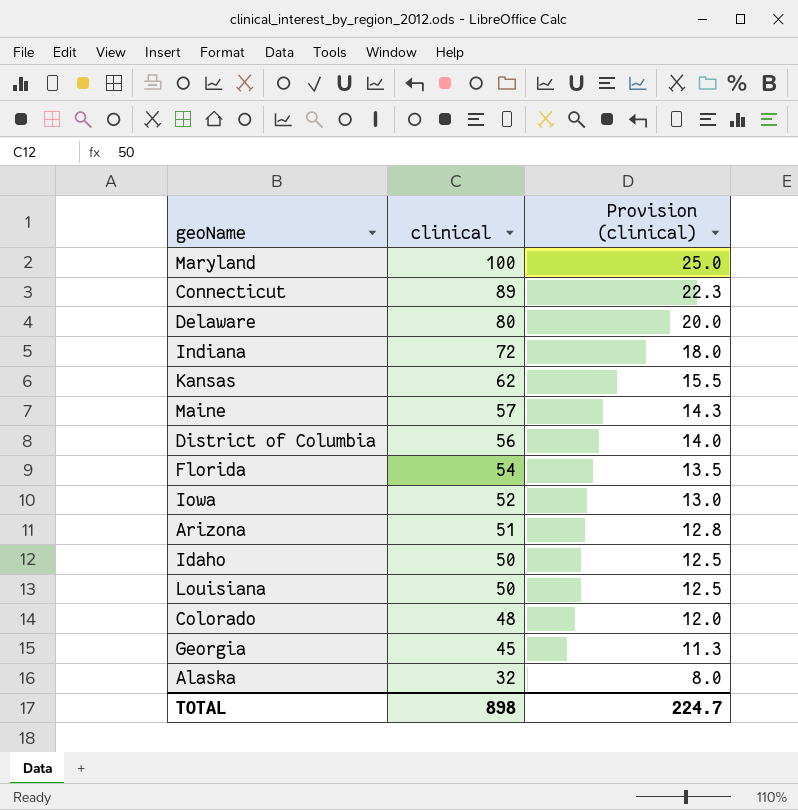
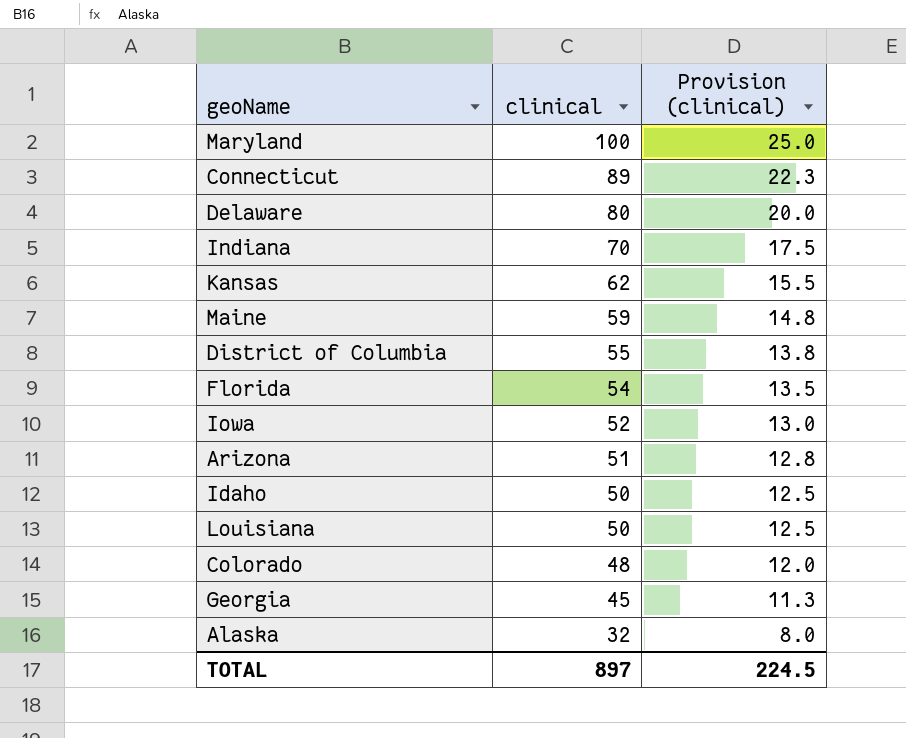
Indiana | clinical: 72 -> 70
Indiana | Provision (clinical): 18.0 -> 17.5
Maine | clinical: 57 -> 59
Maine | Provision (clinical): 14.3 -> 14.8
District of Columbia | clinical: 56 -> 55
District of Columbia | Provision (clinical): 14.0 -> 13.8
TOTAL | clinical: 898 -> 897
TOTAL | Provision (clinical): 224.7 -> 224.5

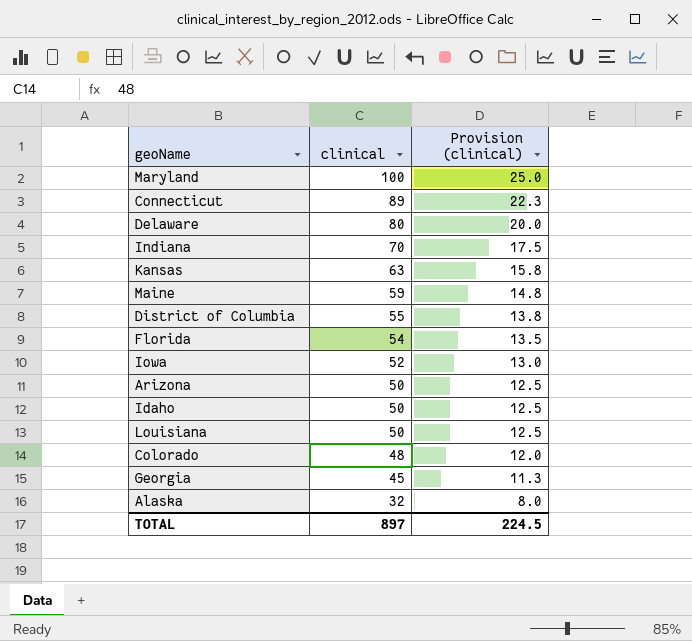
Kansas | clinical: 62 -> 63
Kansas | Provision (clinical): 15.5 -> 15.8
Arizona | clinical: 51 -> 50
Arizona | Provision (clinical): 12.8 -> 12.5

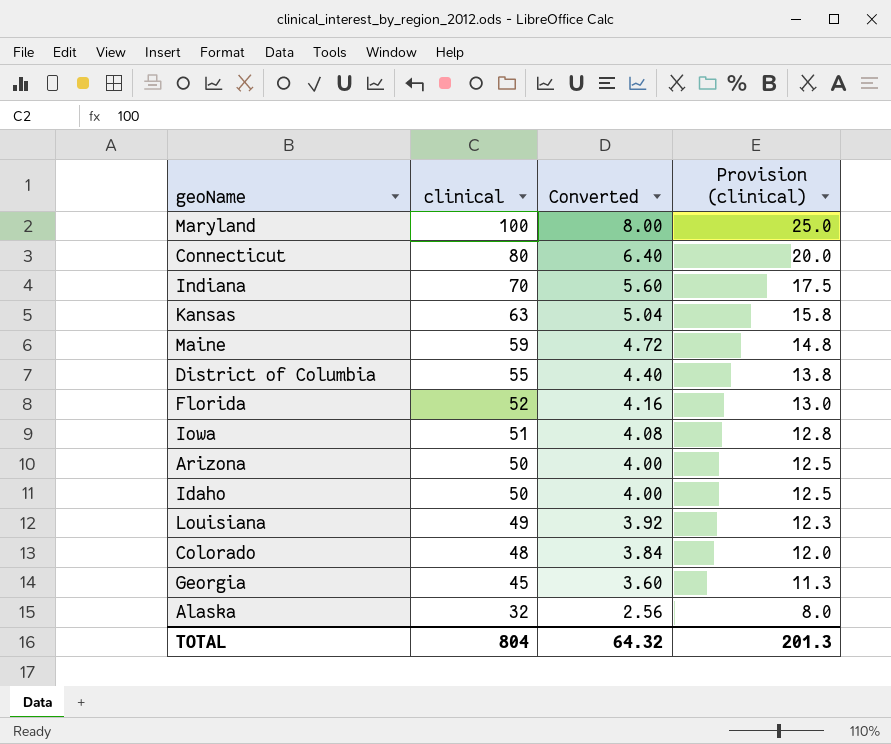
column Converted | formula: none -> [clinical] * 0.08
row Delaware: 80 | 20.0 -> none
Connecticut | clinical: 89 -> 80
Connecticut | Provision (clinical): 22.3 -> 20.0
Florida | clinical: 54 -> 52
Florida | Provision (clinical): 13.5 -> 13.0
Iowa | clinical: 52 -> 51
Iowa | Provision (clinical): 13.0 -> 12.8
Louisiana | clinical: 50 -> 49
Louisiana | Provision (clinical): 12.5 -> 12.3
TOTAL | clinical: 897 -> 804
TOTAL | Provision (clinical): 224.5 -> 201.3

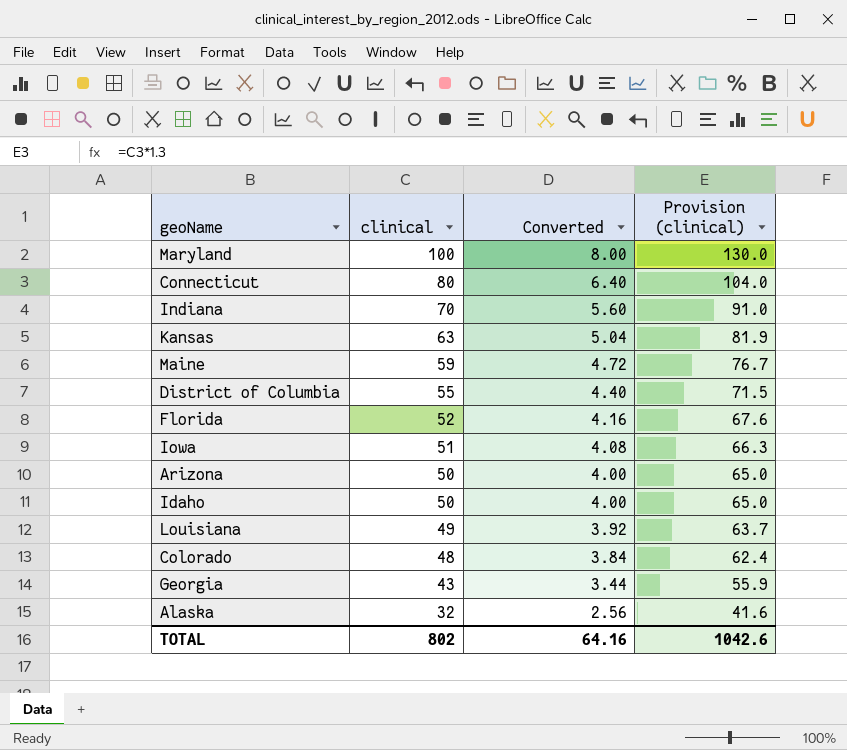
column Provision (clinical) | formula: [clinical] * 0.25 -> [clinical] * 1.3
Georgia | clinical: 45 -> 43
Georgia | Converted: 3.60 -> 3.44
TOTAL | clinical: 804 -> 802
TOTAL | Converted: 64.32 -> 64.16
TOTAL | Provision (clinical): 201.3 -> 1042.6

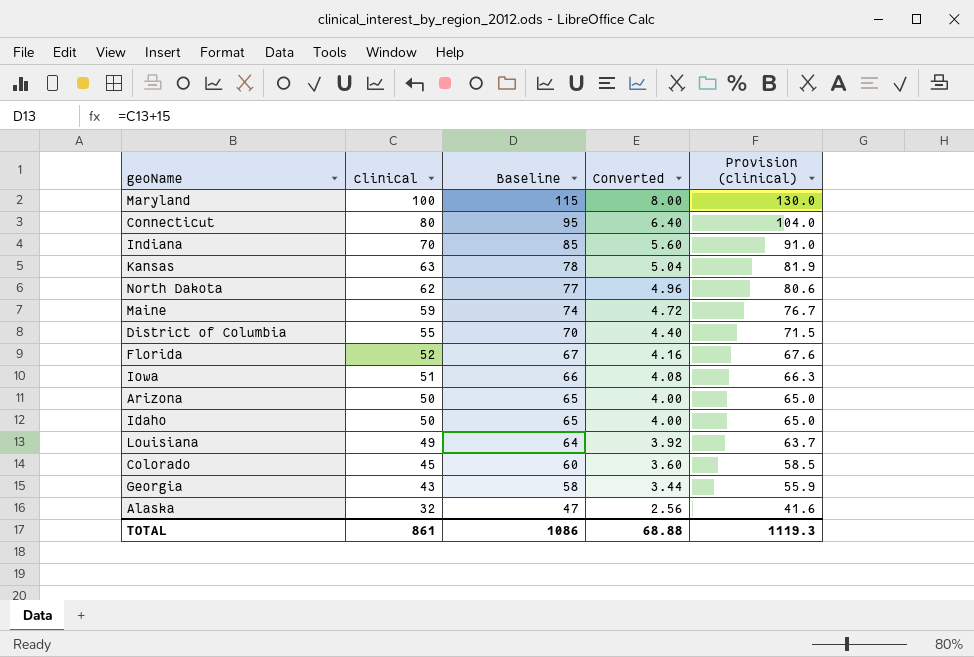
column Baseline | formula: none -> [clinical] + 15
row North Dakota: none -> 62 | 77 | 4.96 | 80.6
Colorado | clinical: 48 -> 45
Colorado | Converted: 3.84 -> 3.60
Colorado | Provision (clinical): 62.4 -> 58.5
TOTAL | clinical: 802 -> 861
TOTAL | Converted: 64.16 -> 68.88
TOTAL | Provision (clinical): 1042.6 -> 1119.3

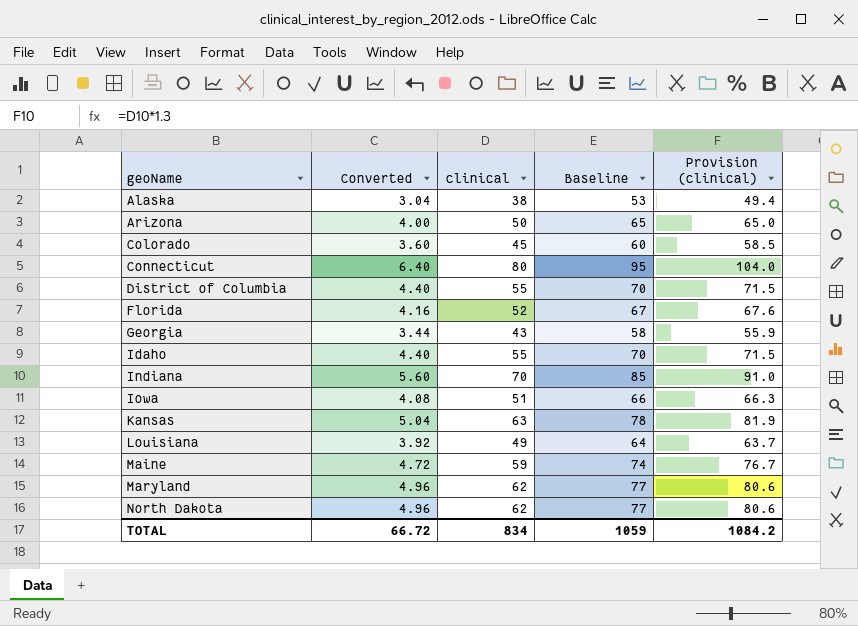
row order: clinical descending -> geoName ascending
column Converted | position: 4 -> 2
Alaska | Converted: 2.56 -> 3.04
Alaska | clinical: 32 -> 38
Alaska | Baseline: 47 -> 53
Alaska | Provision (clinical): 41.6 -> 49.4
Idaho | Converted: 4.00 -> 4.40
Idaho | clinical: 50 -> 55
Idaho | Baseline: 65 -> 70
Idaho | Provision (clinical): 65.0 -> 71.5
Maryland | Converted: 8.00 -> 4.96
Maryland | clinical: 100 -> 62
Maryland | Baseline: 115 -> 77
Maryland | Provision (clinical): 130.0 -> 80.6
TOTAL | Converted: 68.88 -> 66.72
TOTAL | clinical: 861 -> 834
TOTAL | Baseline: 1086 -> 1059
TOTAL | Provision (clinical): 1119.3 -> 1084.2

